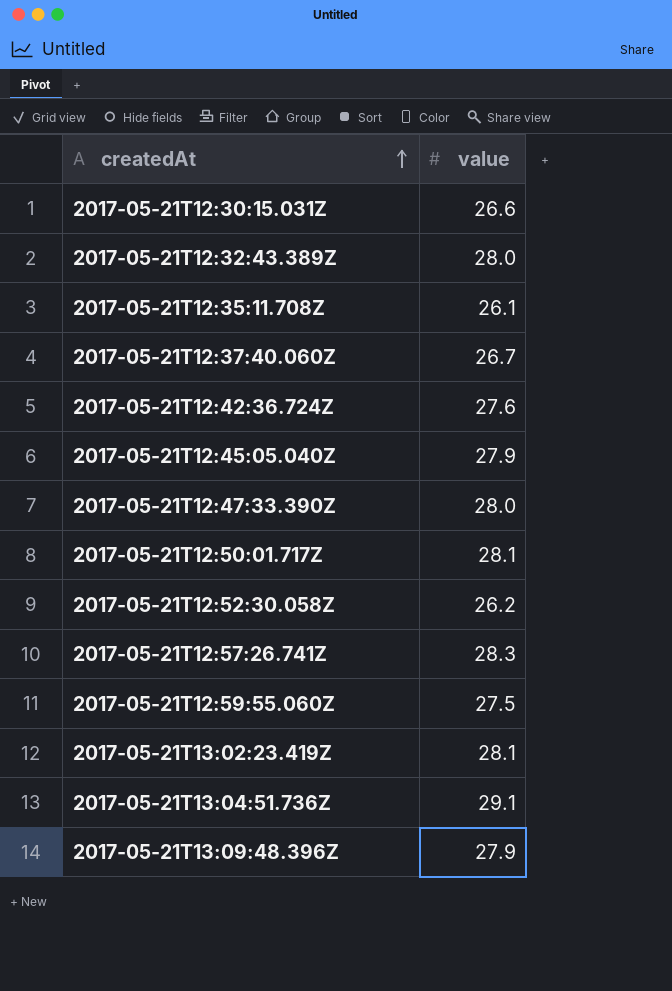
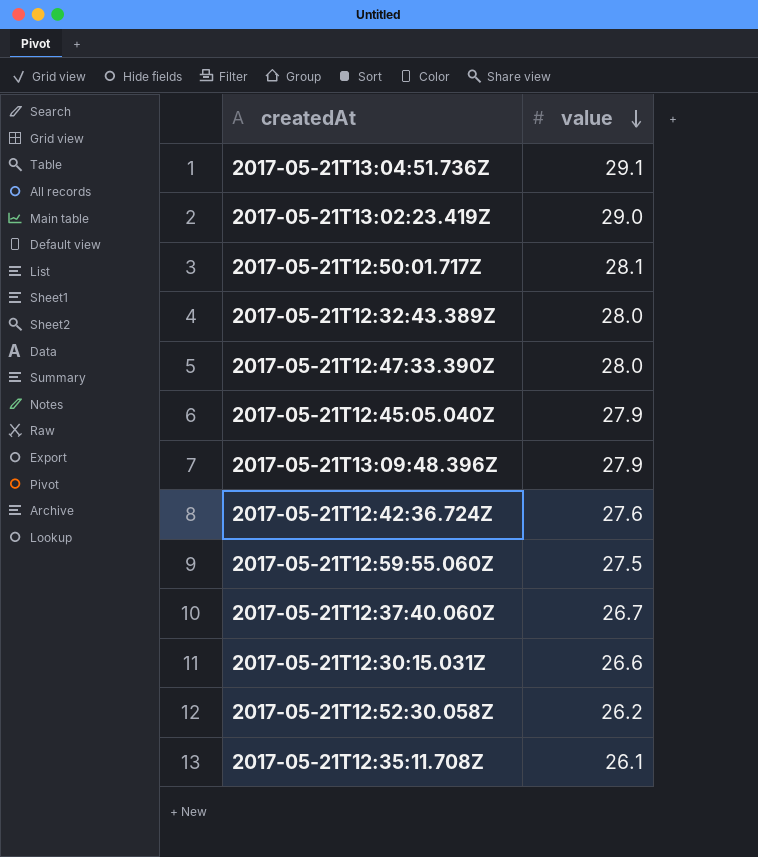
row order: createdAt ascending -> value descending
row 2017-05-21T12:57:26.741Z: 28.3 -> none
2017-05-21T13:02:23.419Z | value: 28.1 -> 29.0

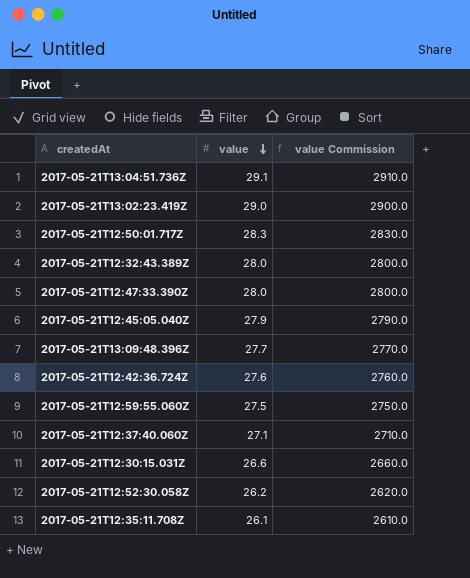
column value Commission | formula: none -> [value] * 100
2017-05-21T12:50:01.717Z | value: 28.1 -> 28.3
2017-05-21T13:09:48.396Z | value: 27.9 -> 27.7
2017-05-21T12:37:40.060Z | value: 26.7 -> 27.1

